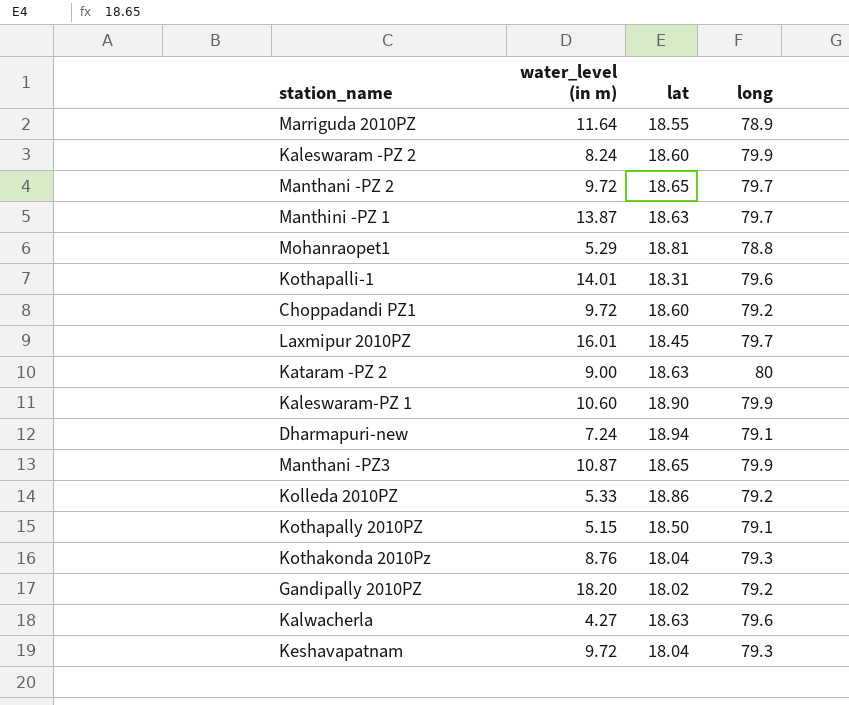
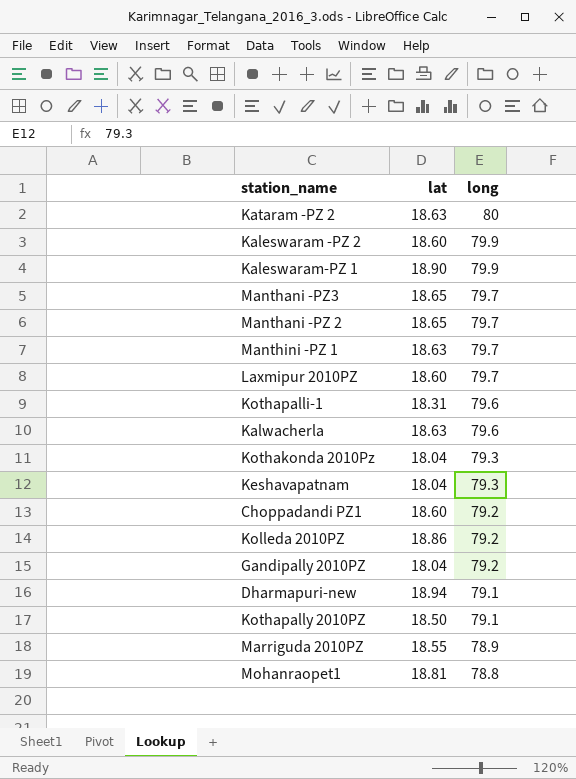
row order: none -> long descending
column water_level (in m) | position: 2 -> none
Manthani -PZ3 | long: 79.9 -> 79.7
Laxmipur 2010PZ | lat: 18.45 -> 18.60
Gandipally 2010PZ | lat: 18.02 -> 18.04

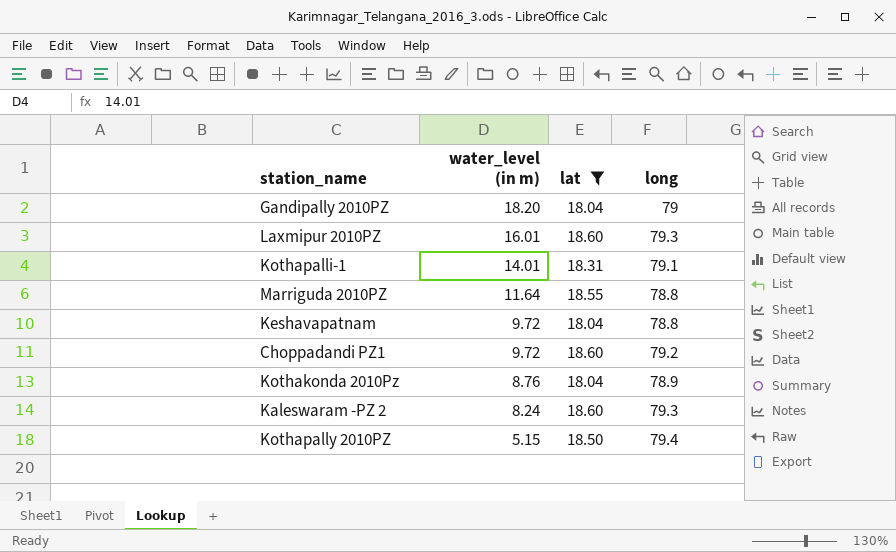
filter: none -> lat <= 18.60
row order: long descending -> water_level (in m) descending
column water_level (in m) | position: none -> 2
Gandipally 2010PZ | long: 79.2 -> 79
Laxmipur 2010PZ | long: 79.7 -> 79.3
Kothapalli-1 | long: 79.6 -> 79.1
Marriguda 2010PZ | long: 78.9 -> 78.8
Keshavapatnam | long: 79.3 -> 78.8
Kothakonda 2010Pz | long: 79.3 -> 78.9
Kaleswaram -PZ 2 | long: 79.9 -> 79.3
Kothapally 2010PZ | long: 79.1 -> 79.4

